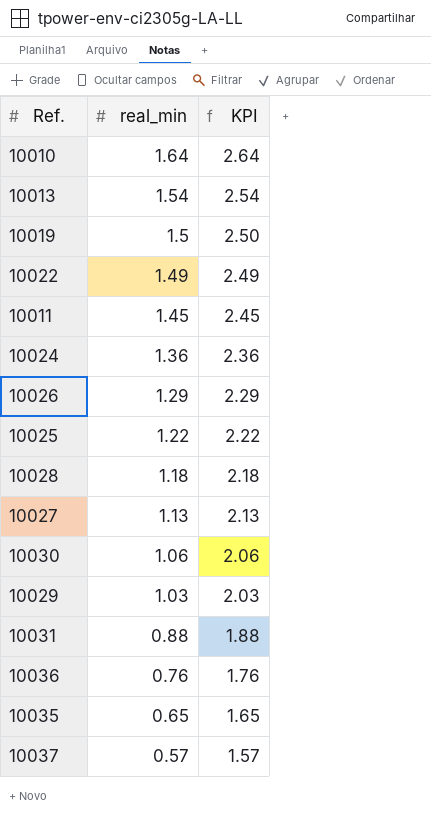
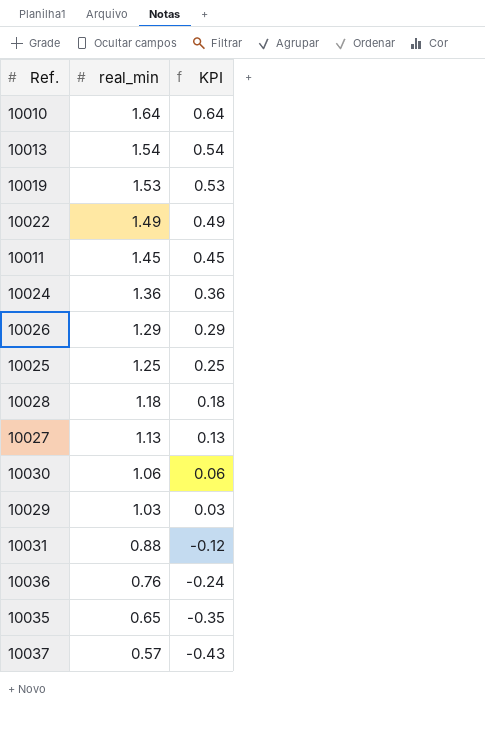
column KPI | formula: [real_min] + 1 -> [real_min] - 1
10019 | real_min: 1.5 -> 1.53
10025 | real_min: 1.22 -> 1.25

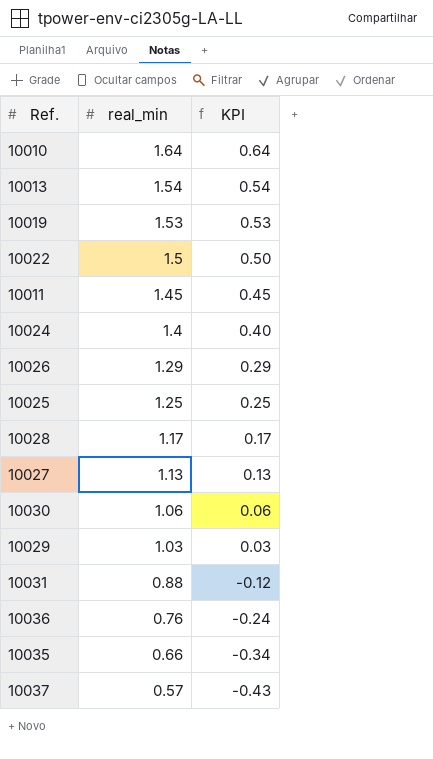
10022 | real_min: 1.49 -> 1.5
10022 | KPI: 0.49 -> 0.50
10024 | real_min: 1.36 -> 1.4
10024 | KPI: 0.36 -> 0.40
10028 | real_min: 1.18 -> 1.17
10028 | KPI: 0.18 -> 0.17
10035 | real_min: 0.65 -> 0.66
10035 | KPI: -0.35 -> -0.34

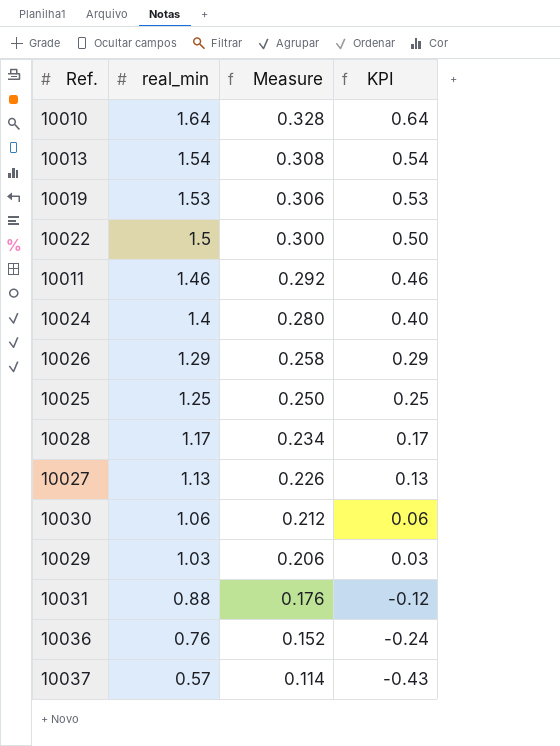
column Measure | formula: none -> [real_min] * 0.2
row 10035: 0.66 | -0.34 -> none
10011 | real_min: 1.45 -> 1.46
10011 | KPI: 0.45 -> 0.46

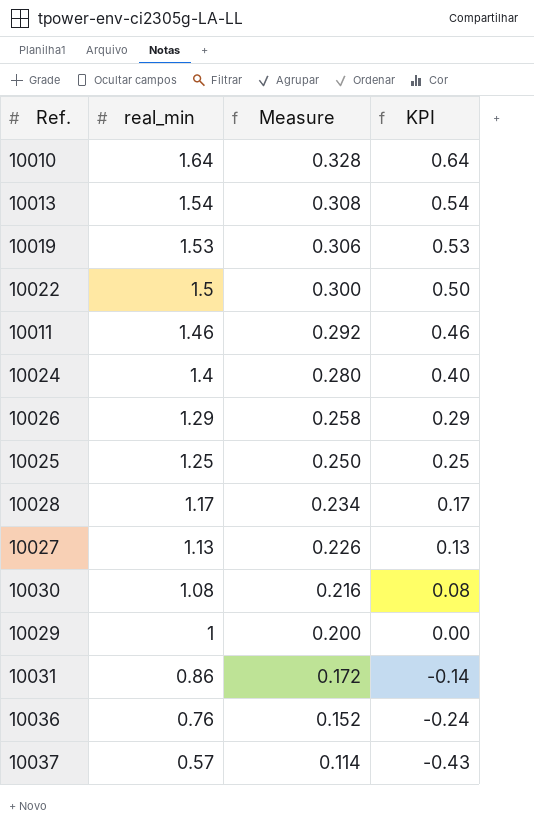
10030 | real_min: 1.06 -> 1.08
10030 | Measure: 0.212 -> 0.216
10030 | KPI: 0.06 -> 0.08
10029 | real_min: 1.03 -> 1
10029 | Measure: 0.206 -> 0.200
10029 | KPI: 0.03 -> 0.00
10031 | real_min: 0.88 -> 0.86
10031 | Measure: 0.176 -> 0.172
10031 | KPI: -0.12 -> -0.14

